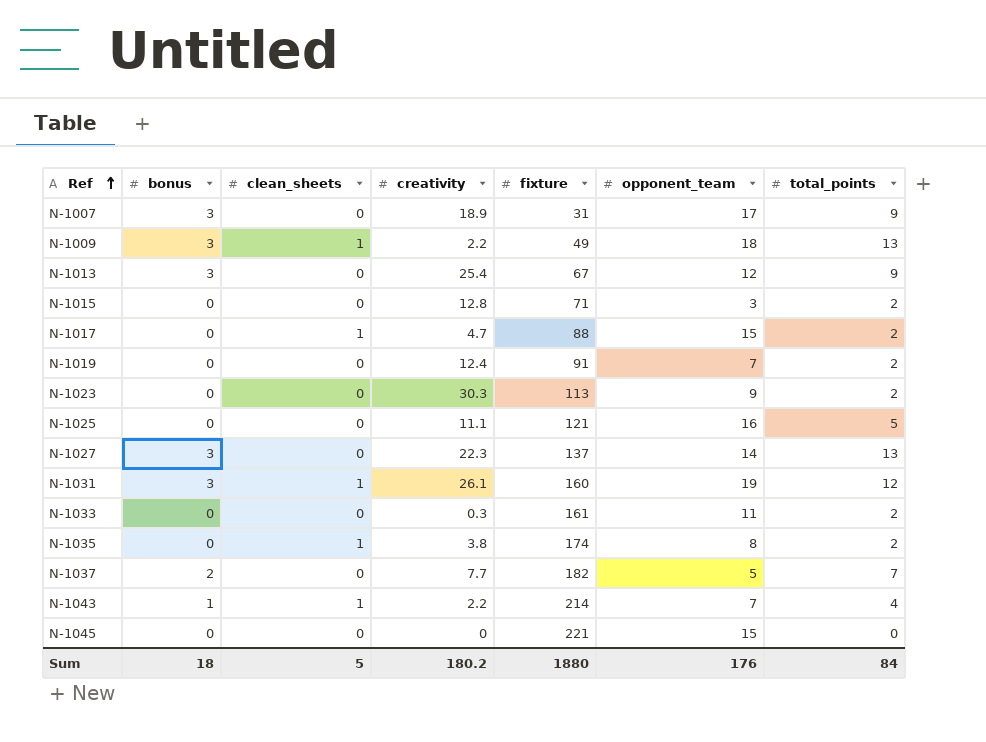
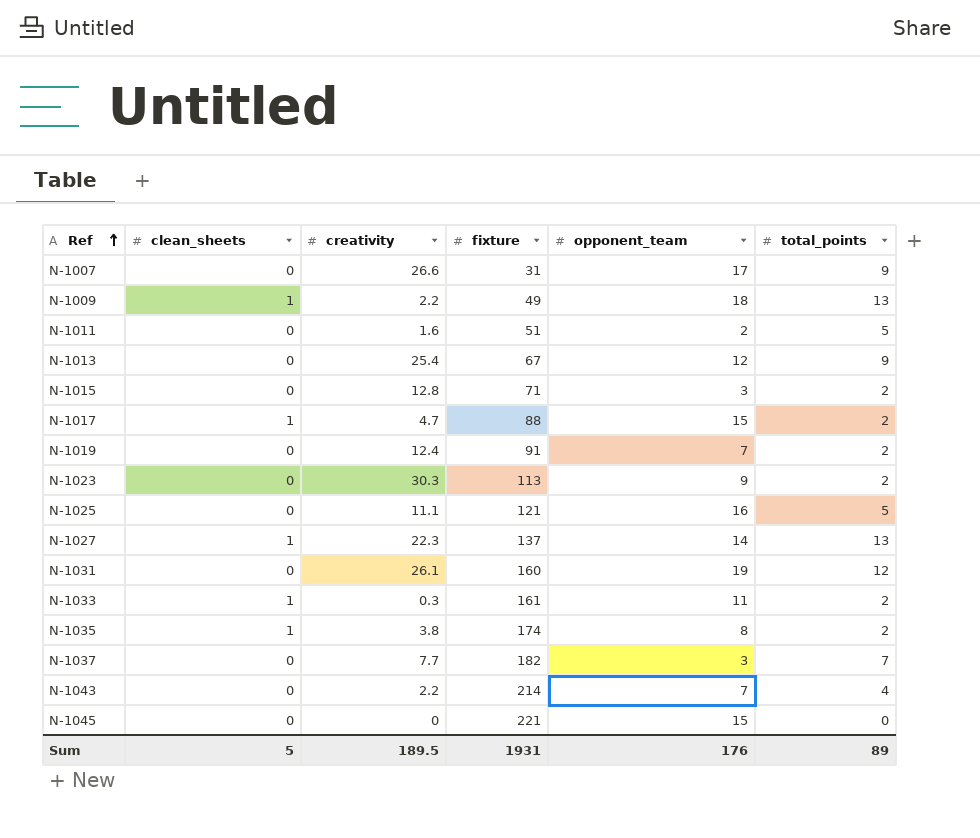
column bonus | position: 2 -> none
N-1007 | creativity: 18.9 -> 26.6
row N-1011: none -> 0 | 1.6 | 51 | 2 | 5
N-1027 | clean_sheets: 0 -> 1
N-1031 | clean_sheets: 1 -> 0
N-1033 | clean_sheets: 0 -> 1
N-1037 | opponent_team: 5 -> 3
N-1043 | clean_sheets: 1 -> 0
Sum | creativity: 180.2 -> 189.5
Sum | fixture: 1880 -> 1931
Sum | total_points: 84 -> 89

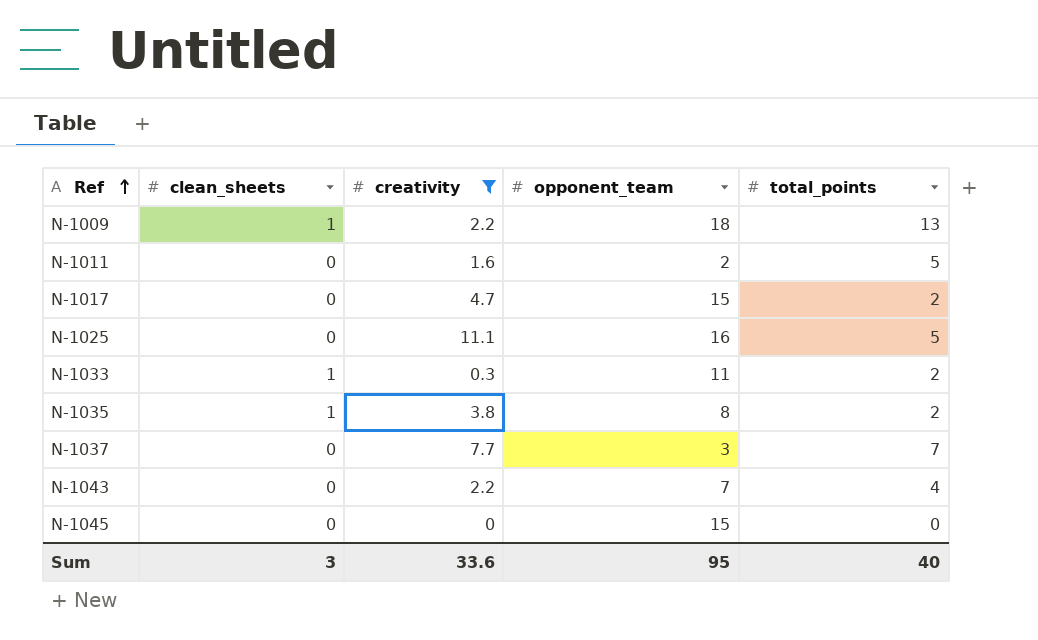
filter: none -> creativity <= 11.1
column fixture | position: 4 -> none
N-1017 | clean_sheets: 1 -> 0
Sum | clean_sheets: 5 -> 3
Sum | creativity: 189.5 -> 33.6
Sum | opponent_team: 176 -> 95
Sum | total_points: 89 -> 40

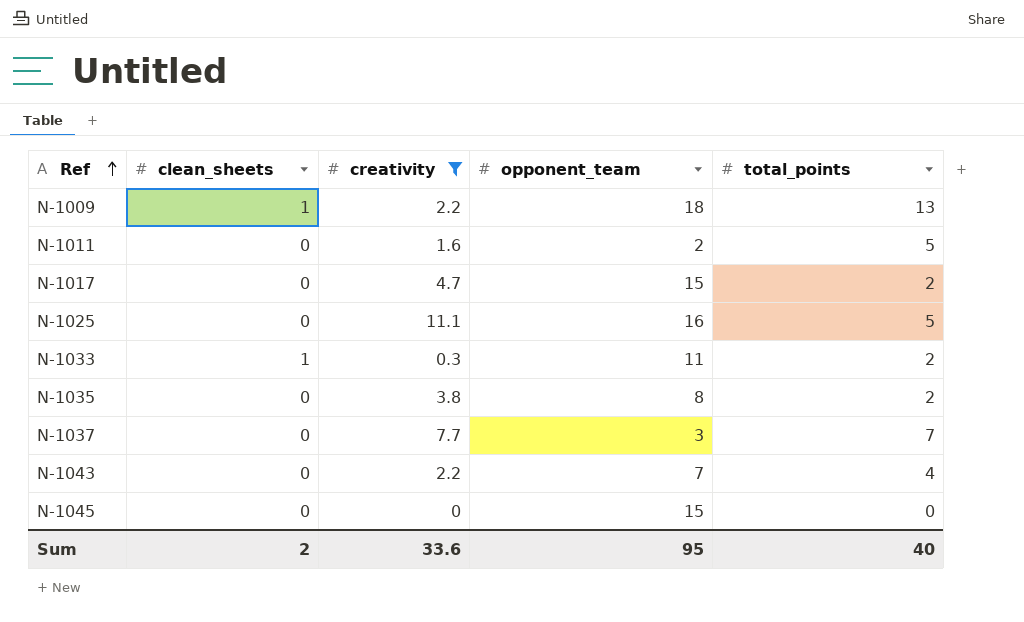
N-1035 | clean_sheets: 1 -> 0
Sum | clean_sheets: 3 -> 2

